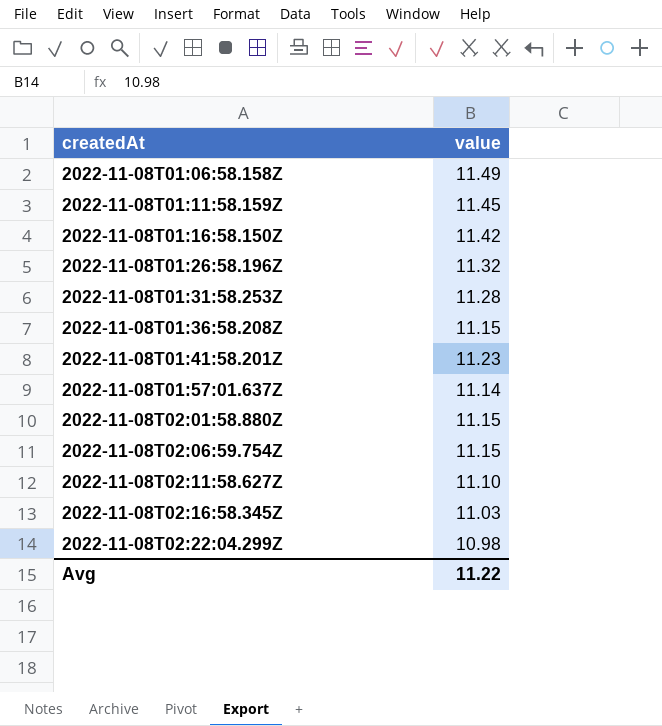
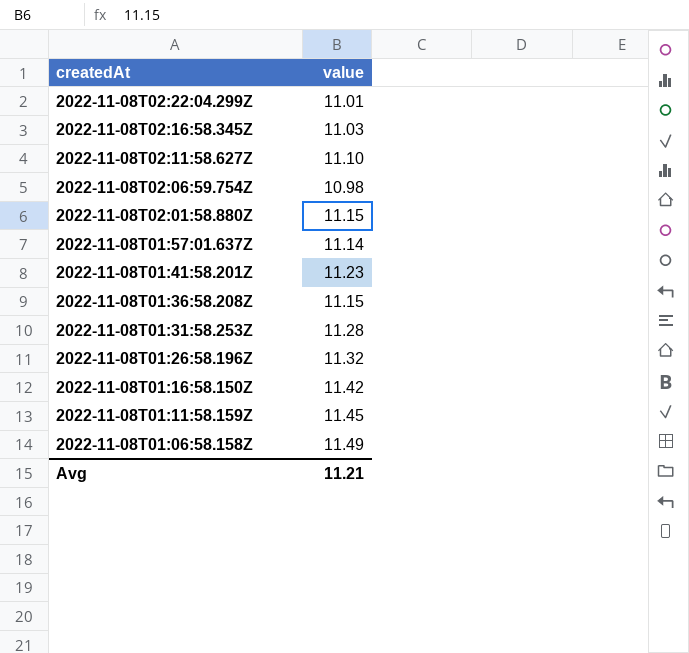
row order: createdAt ascending -> createdAt descending
2022-11-08T02:22:04.299Z | value: 10.98 -> 11.01
2022-11-08T02:06:59.754Z | value: 11.15 -> 10.98
Avg | value: 11.22 -> 11.21

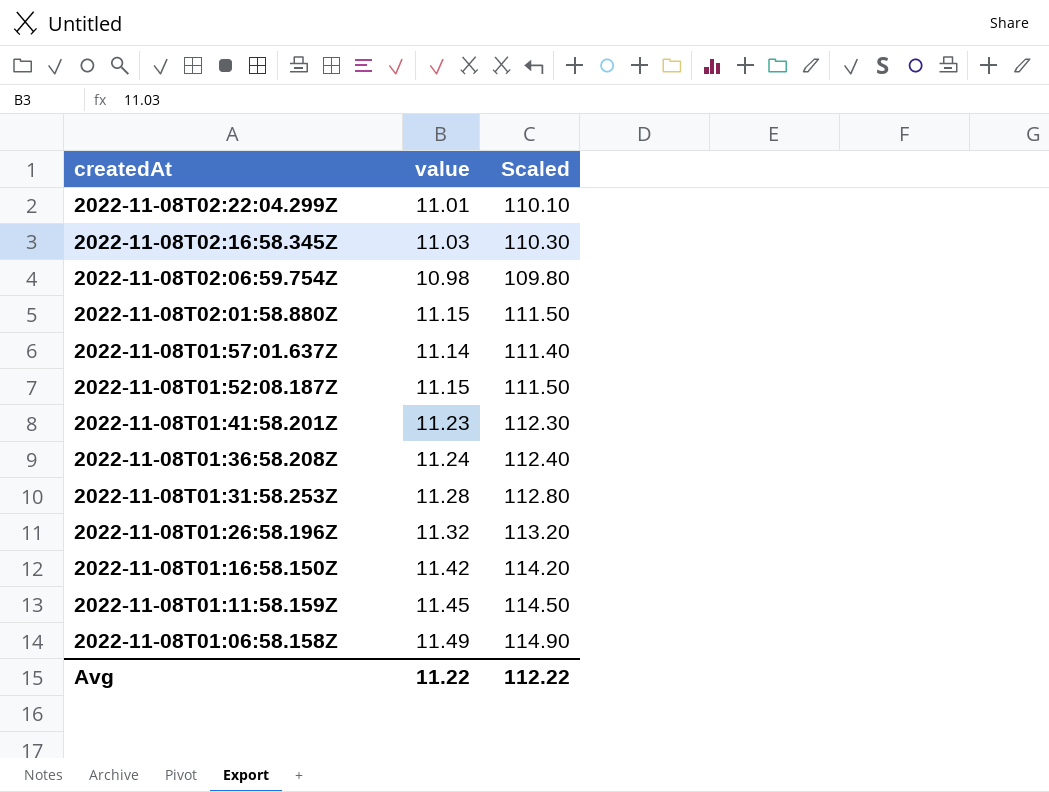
column Scaled | formula: none -> [value] * 10
row 2022-11-08T02:11:58.627Z: 11.10 -> none
row 2022-11-08T01:52:08.187Z: none -> 11.15 | 111.50
2022-11-08T01:36:58.208Z | value: 11.15 -> 11.24
Avg | value: 11.21 -> 11.22

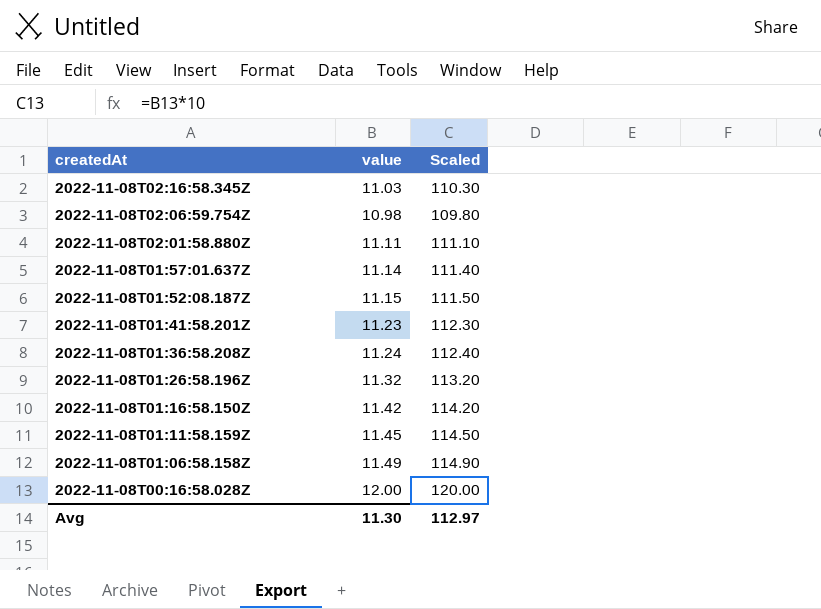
row 2022-11-08T02:22:04.299Z: 11.01 | 110.10 -> none
row 2022-11-08T01:31:58.253Z: 11.28 | 112.80 -> none
2022-11-08T02:01:58.880Z | value: 11.15 -> 11.11
2022-11-08T02:01:58.880Z | Scaled: 111.50 -> 111.10
row 2022-11-08T00:16:58.028Z: none -> 12.00 | 120.00
Avg | value: 11.22 -> 11.30
Avg | Scaled: 112.22 -> 112.97

